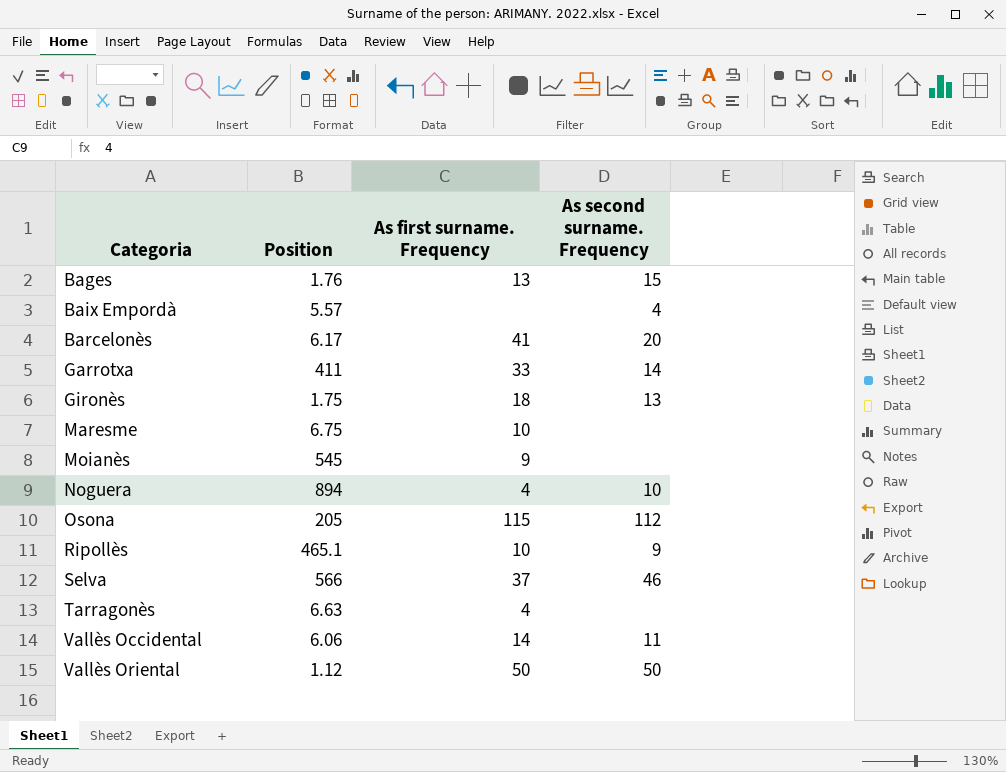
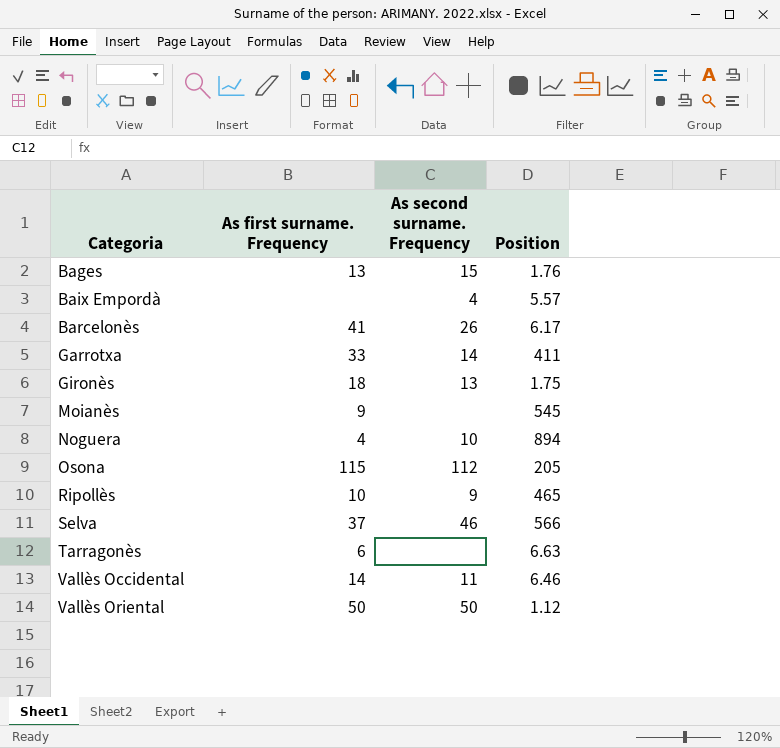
column Position | position: 2 -> 4
row Maresme: 6.75 | 10 | none -> none
Barcelonès | As second surname. Frequency: 20 -> 26
Ripollès | Position: 465.1 -> 465
Tarragonès | As first surname. Frequency: 4 -> 6
Vallès Occidental | Position: 6.06 -> 6.46

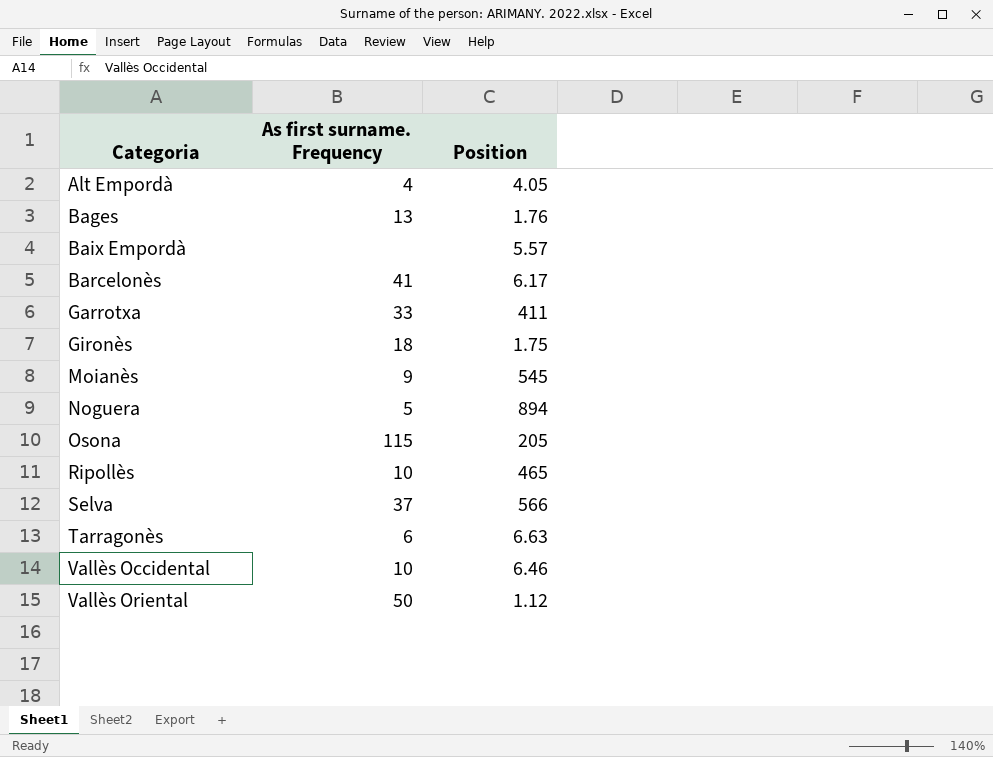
column As second surname. Frequency | position: 3 -> none
row Alt Empordà: none -> 4 | 4.05
Noguera | As first surname. Frequency: 4 -> 5
Vallès Occidental | As first surname. Frequency: 14 -> 10

